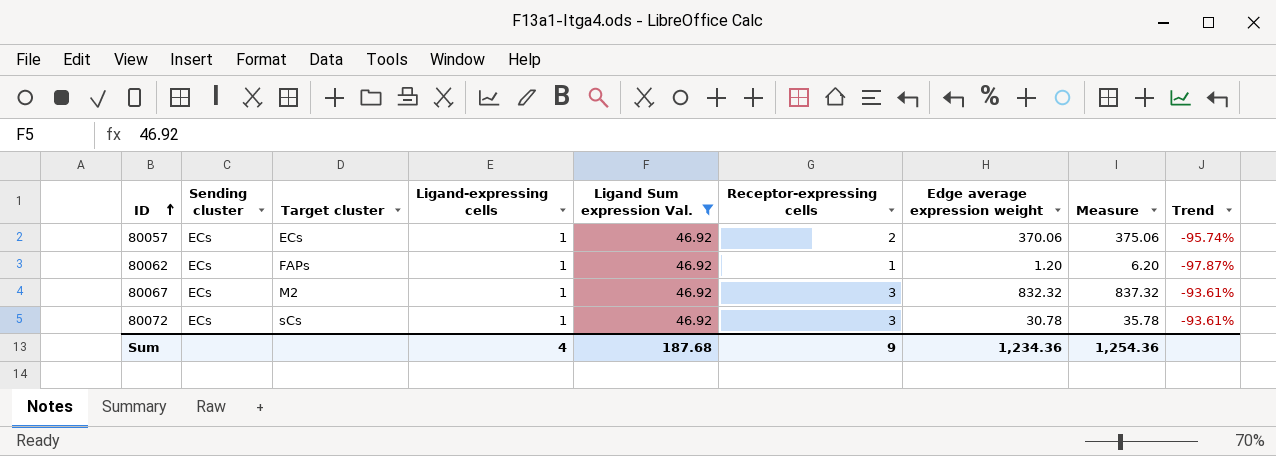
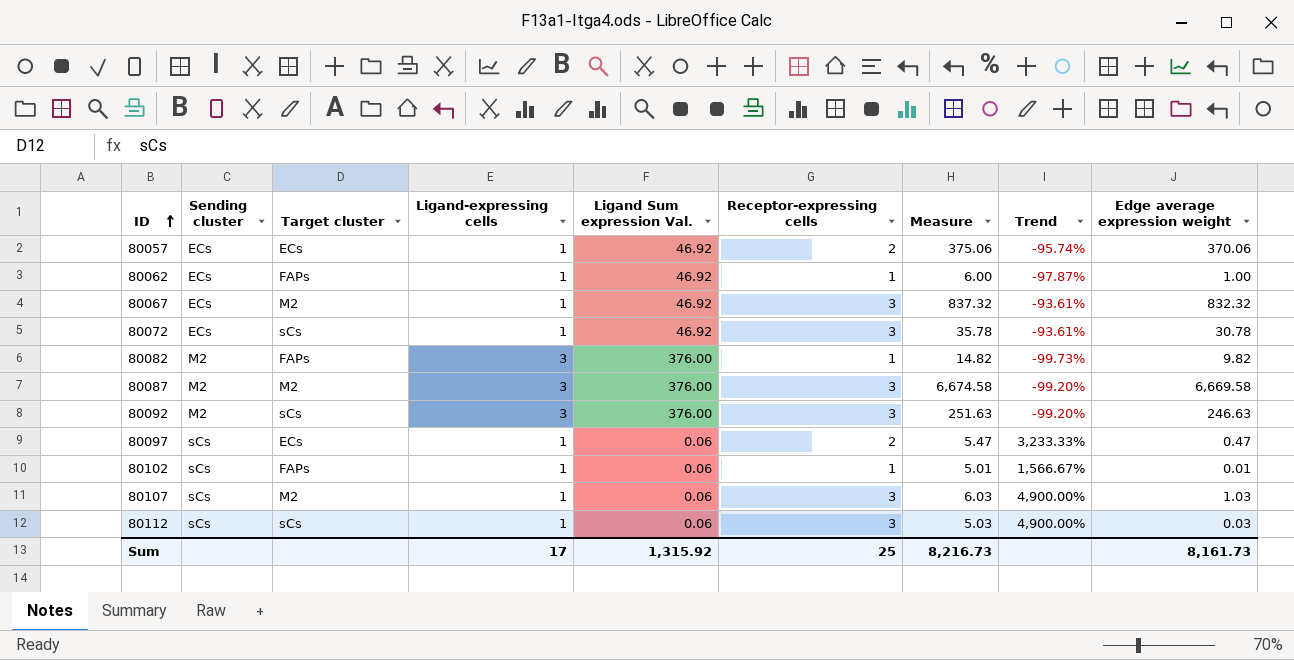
filter: Ligand Sum expression Val. = 46.92 -> none
column Edge average expression weight | position: 7 -> 9
80062 | Measure: 6.20 -> 6.00
80062 | Edge average expression weight: 1.20 -> 1.00
Sum | Ligand-expressing cells: 4 -> 17
Sum | Ligand Sum expression Val.: 187.68 -> 1,315.92
Sum | Receptor-expressing cells: 9 -> 25
Sum | Measure: 1,254.36 -> 8,216.73
Sum | Edge average expression weight: 1,234.36 -> 8,161.73

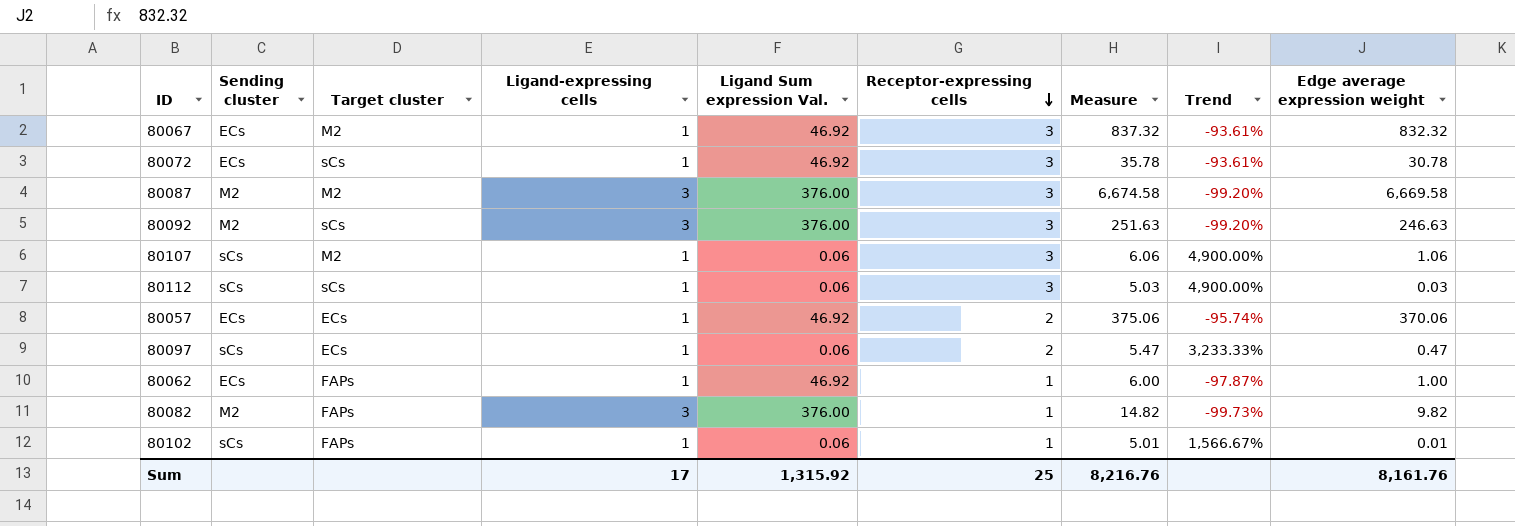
row order: ID ascending -> Receptor-expressing cells descending
80107 | Measure: 6.03 -> 6.06
80107 | Edge average expression weight: 1.03 -> 1.06
Sum | Measure: 8,216.73 -> 8,216.76
Sum | Edge average expression weight: 8,161.73 -> 8,161.76

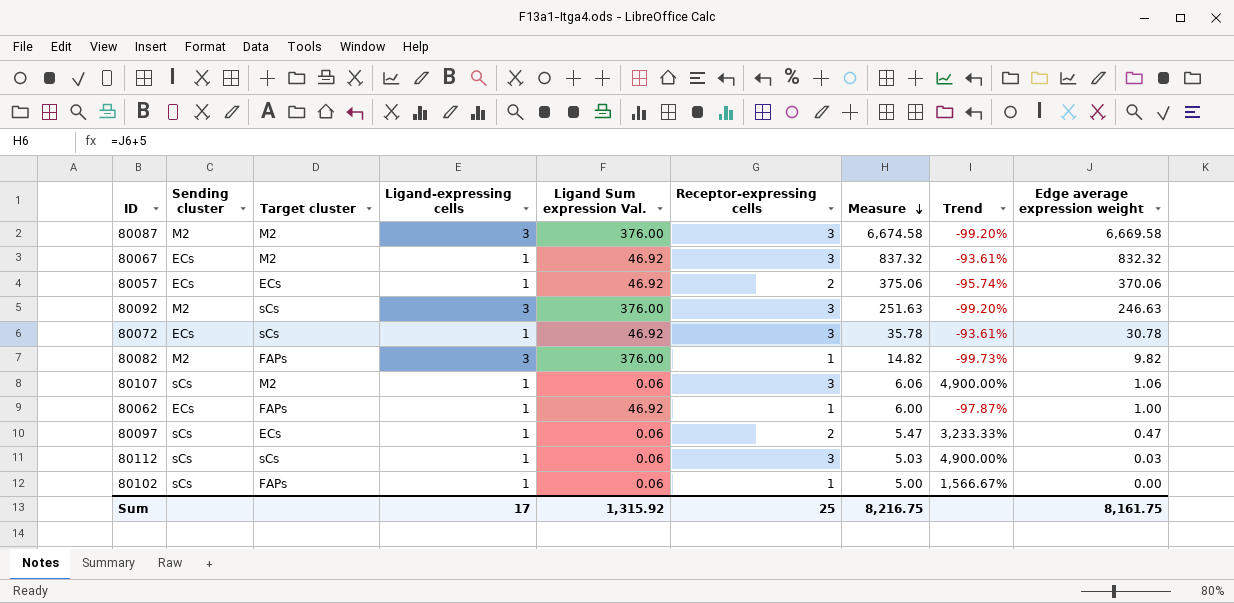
row order: Receptor-expressing cells descending -> Measure descending
80102 | Measure: 5.01 -> 5.00
80102 | Edge average expression weight: 0.01 -> 0.00
Sum | Measure: 8,216.76 -> 8,216.75
Sum | Edge average expression weight: 8,161.76 -> 8,161.75

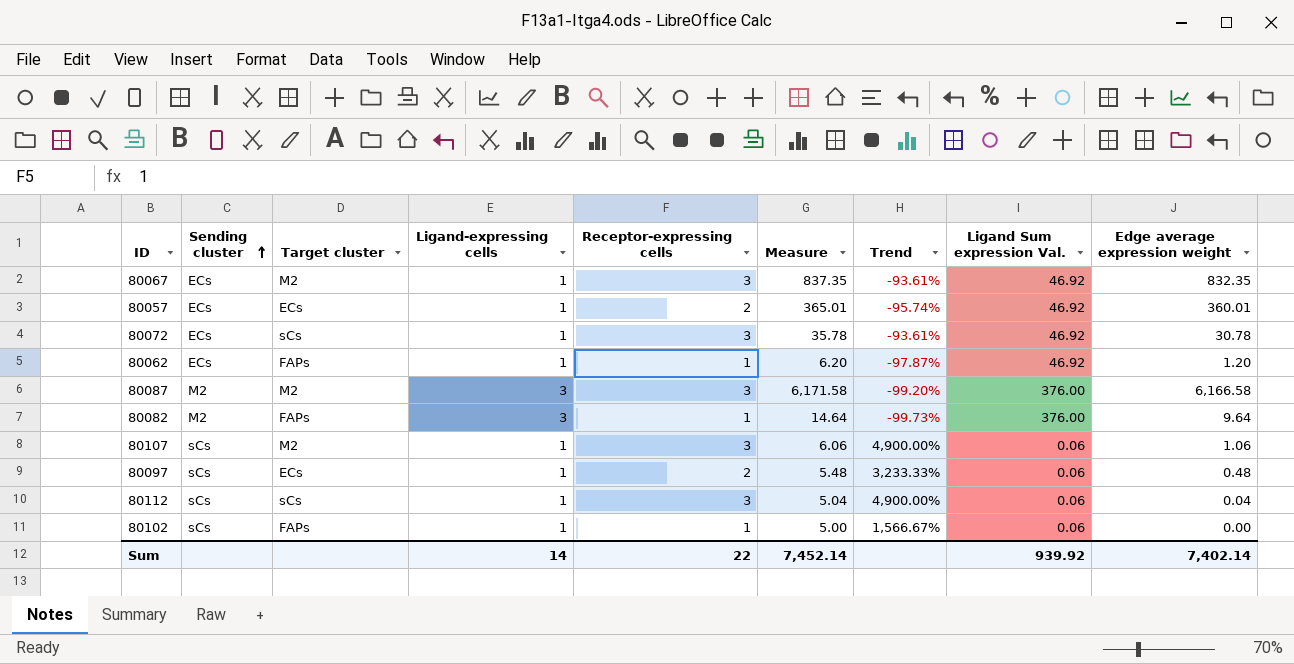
row order: Measure descending -> Sending cluster ascending
column Ligand Sum expression Val. | position: 5 -> 8
row 80092: M2 | sCs | 3 | 376.00 | 3 | 251.63 | -99.20% | 246.63 -> none
80067 | Measure: 837.32 -> 837.35
80067 | Edge average expression weight: 832.32 -> 832.35
80057 | Measure: 375.06 -> 365.01
80057 | Edge average expression weight: 370.06 -> 360.01
80062 | Measure: 6.00 -> 6.20
80062 | Edge average expression weight: 1.00 -> 1.20
80087 | Measure: 6,674.58 -> 6,171.58
80087 | Edge average expression weight: 6,669.58 -> 6,166.58
80082 | Measure: 14.82 -> 14.64
80082 | Edge average expression weight: 9.82 -> 9.64
80097 | Measure: 5.47 -> 5.48
80097 | Edge average expression weight: 0.47 -> 0.48
80112 | Measure: 5.03 -> 5.04
80112 | Edge average expression weight: 0.03 -> 0.04
Sum | Ligand-expressing cells: 17 -> 14
Sum | Receptor-expressing cells: 25 -> 22
Sum | Measure: 8,216.75 -> 7,452.14
Sum | Ligand Sum expression Val.: 1,315.92 -> 939.92
Sum | Edge average expression weight: 8,161.75 -> 7,402.14

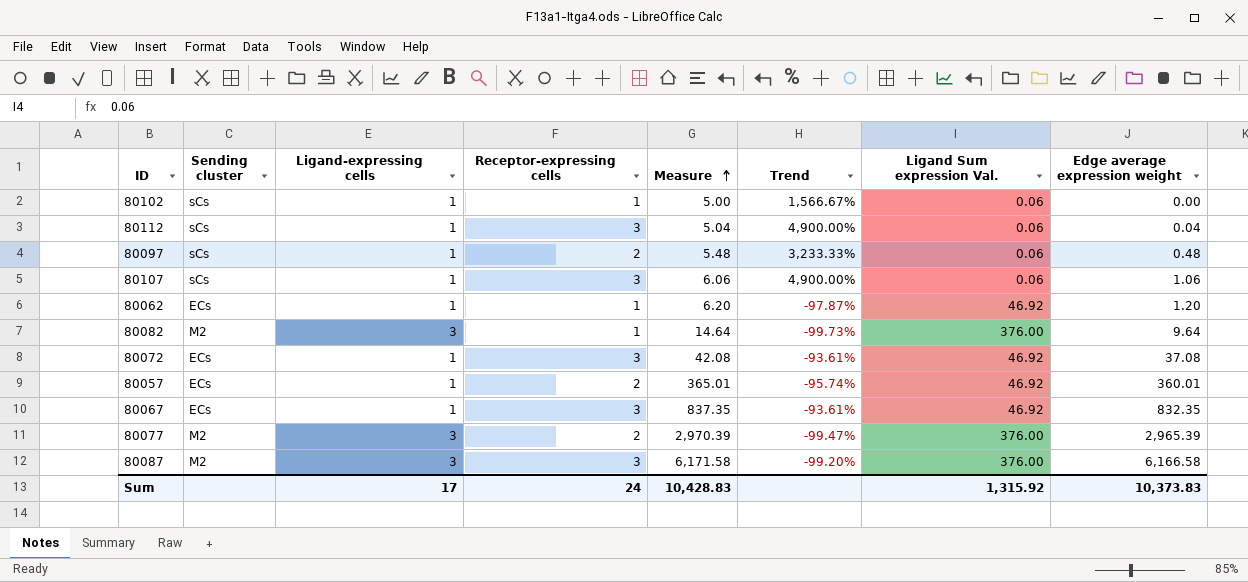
row order: Sending cluster ascending -> Measure ascending
column Target cluster | position: 3 -> none
80072 | Measure: 35.78 -> 42.08
80072 | Edge average expression weight: 30.78 -> 37.08
row 80077: none -> M2 | 3 | 2 | 2,970.39 | -99.47% | 376.00 | 2,965.39
Sum | Ligand-expressing cells: 14 -> 17
Sum | Receptor-expressing cells: 22 -> 24
Sum | Measure: 7,452.14 -> 10,428.83
Sum | Ligand Sum expression Val.: 939.92 -> 1,315.92
Sum | Edge average expression weight: 7,402.14 -> 10,373.83

